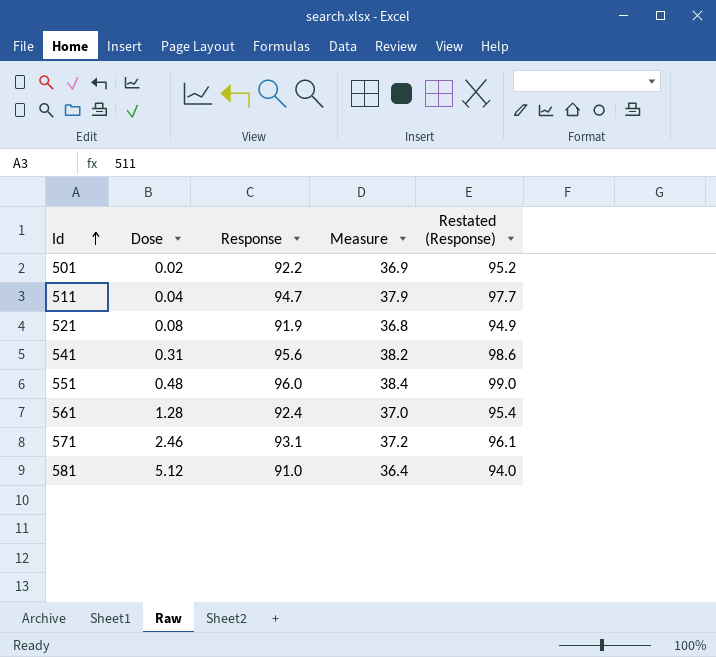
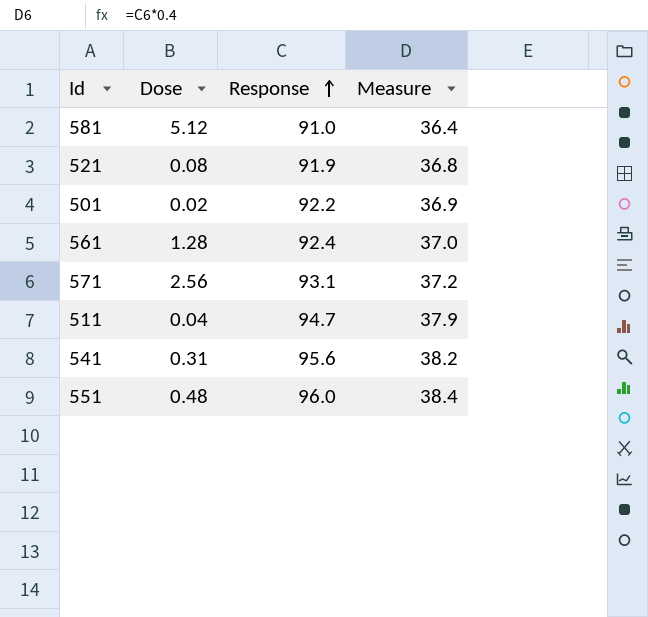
row order: Id ascending -> Response ascending
column Restated (Response) | formula: [Response] + 3 -> none
571 | Dose: 2.46 -> 2.56

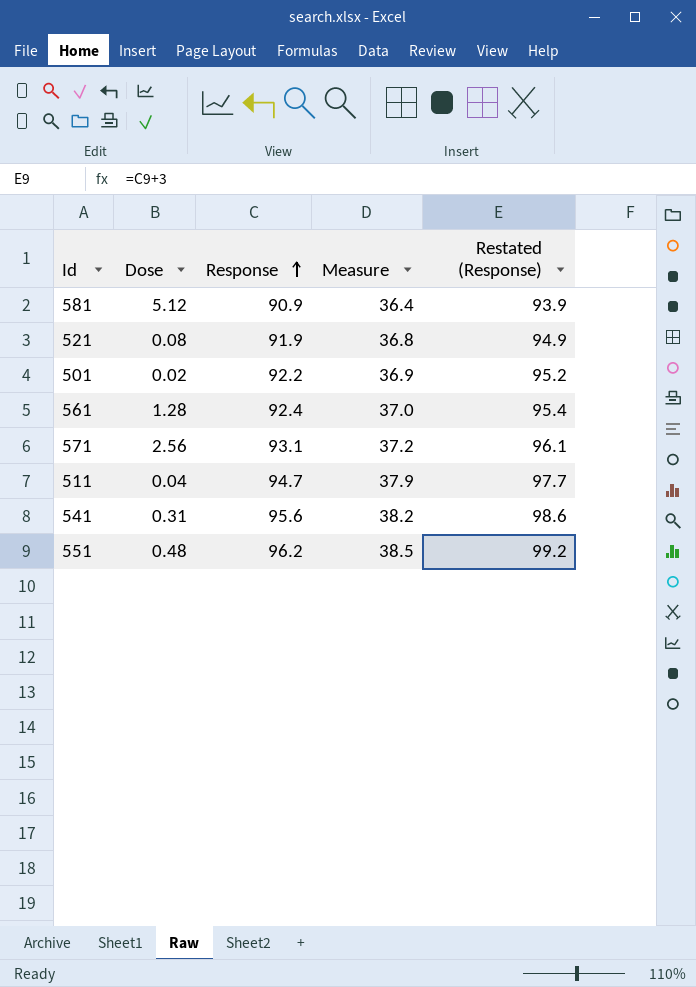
column Restated (Response) | formula: none -> [Response] + 3
581 | Response: 91.0 -> 90.9
551 | Response: 96.0 -> 96.2
551 | Measure: 38.4 -> 38.5

